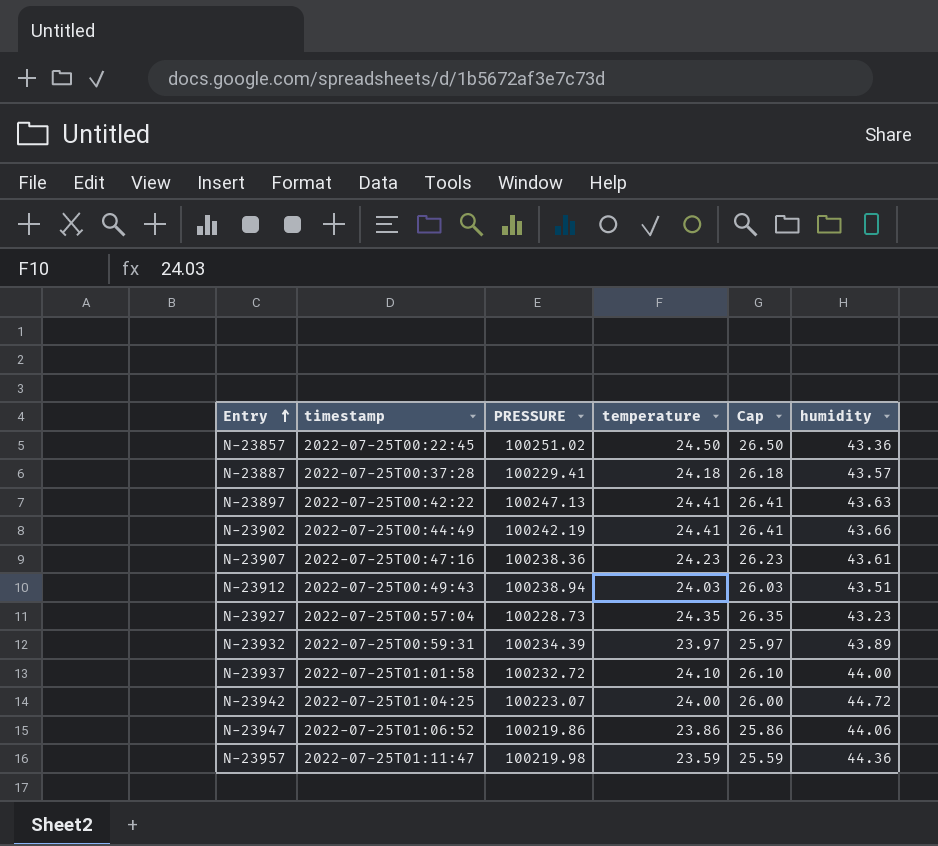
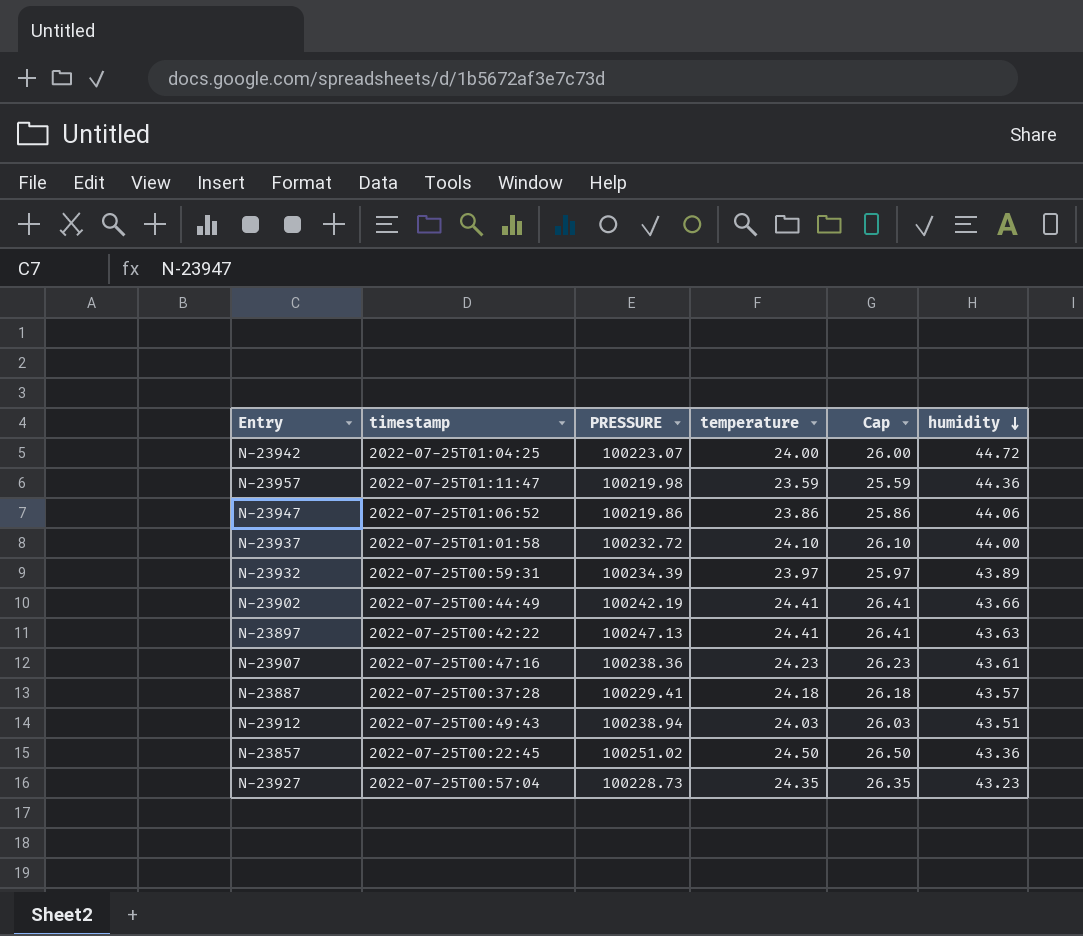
row order: Entry ascending -> humidity descending

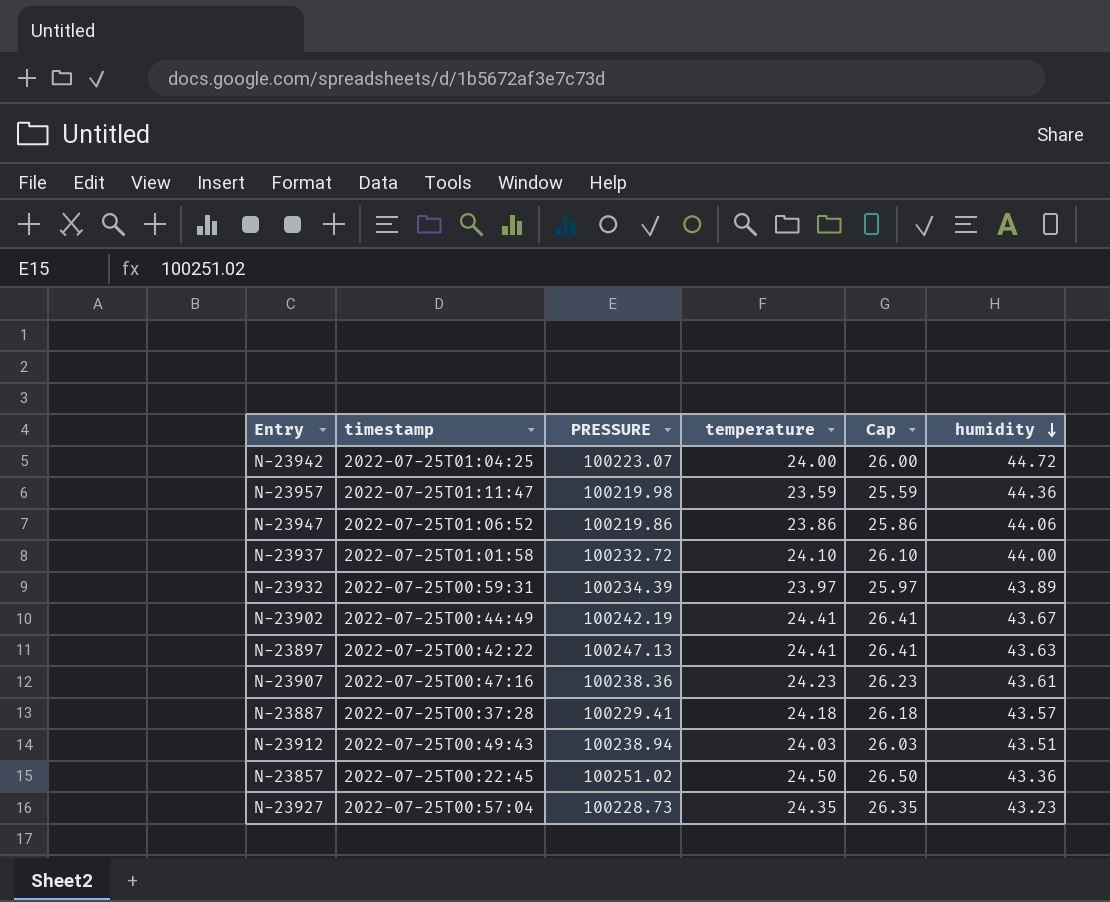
N-23902 | humidity: 43.66 -> 43.67

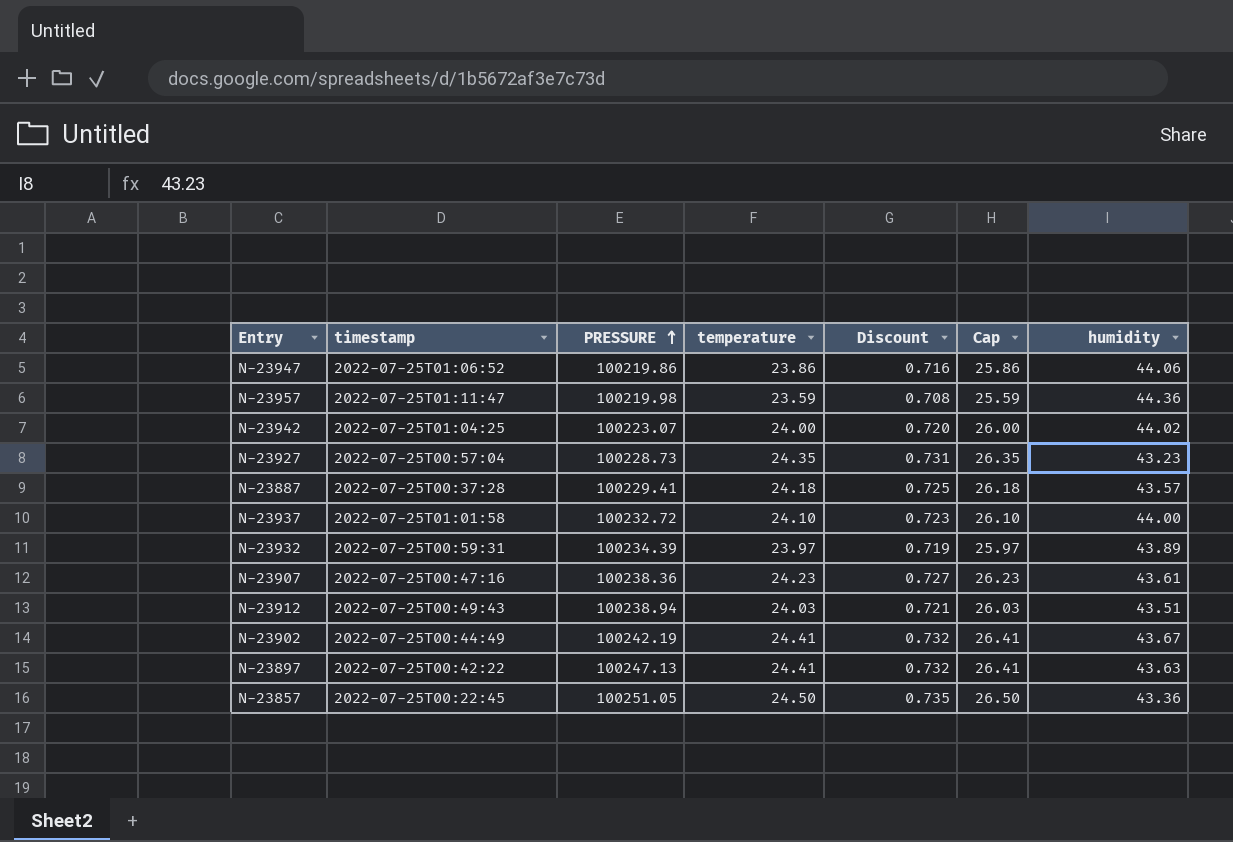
row order: humidity descending -> PRESSURE ascending
column Discount | formula: none -> [temperature] * 0.03
N-23942 | humidity: 44.72 -> 44.02
N-23857 | PRESSURE: 100251.02 -> 100251.05

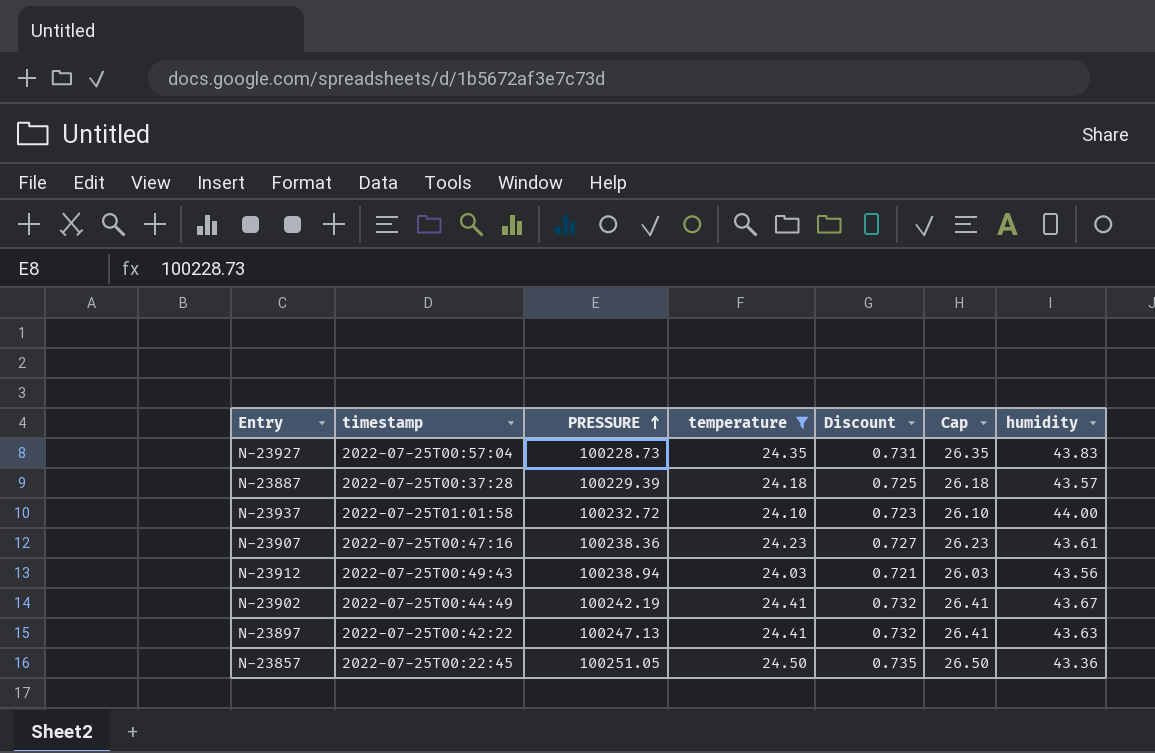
filter: none -> temperature >= 24.03
N-23927 | humidity: 43.23 -> 43.83
N-23887 | PRESSURE: 100229.41 -> 100229.39
N-23912 | humidity: 43.51 -> 43.56

